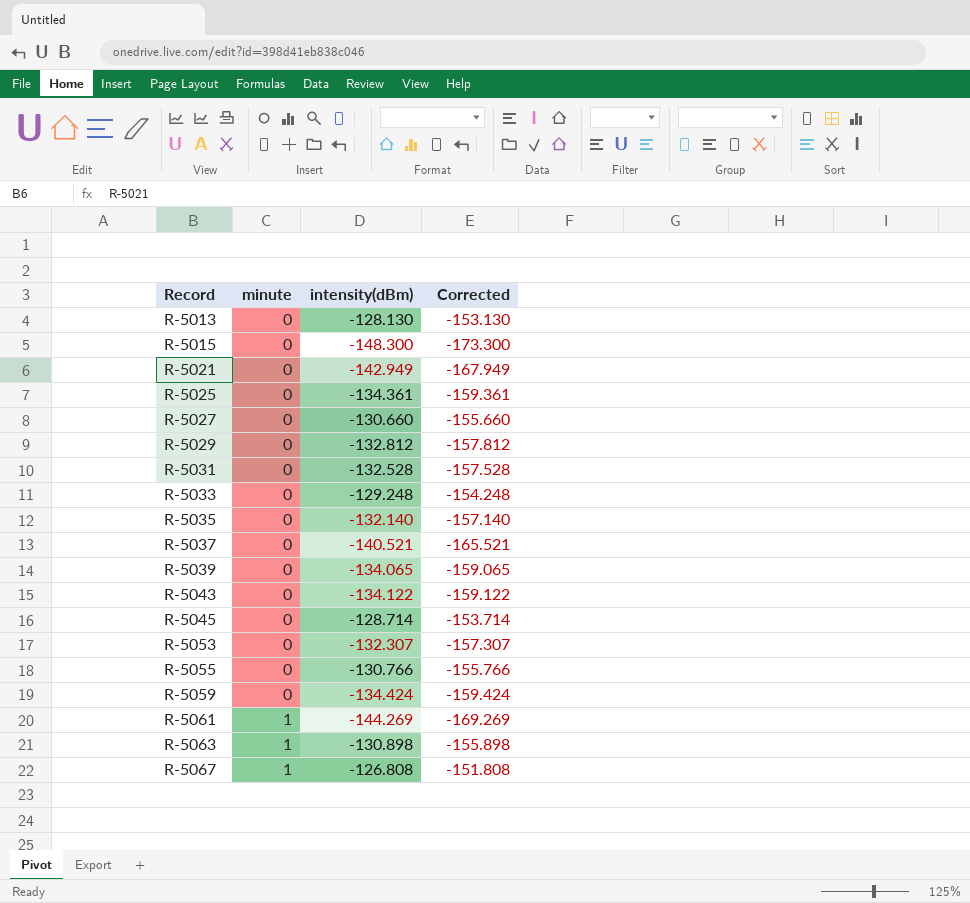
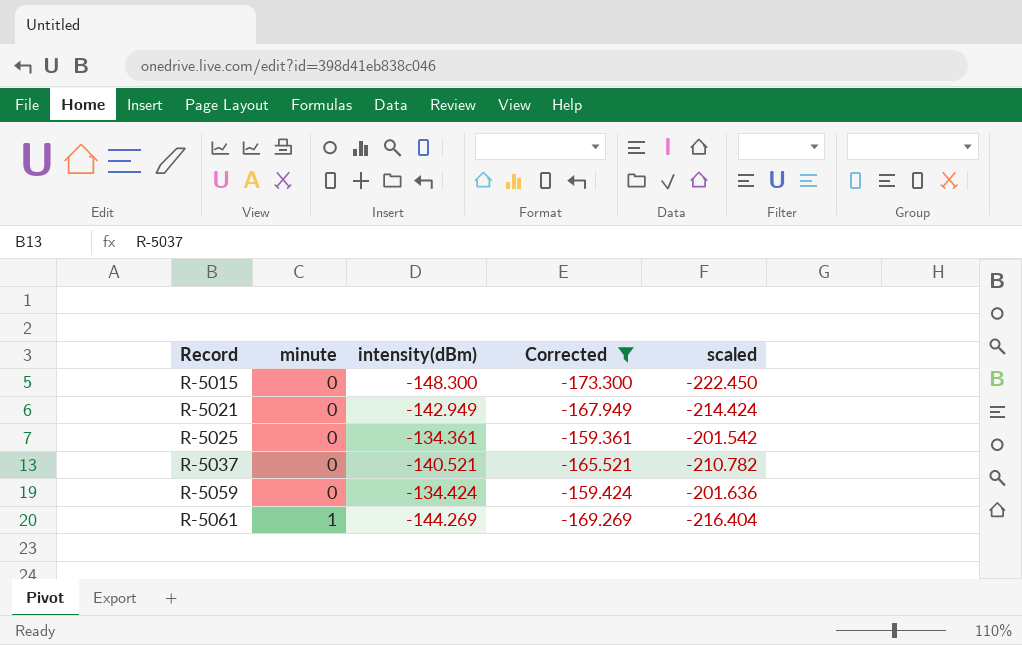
filter: none -> Corrected <= -159.361
column scaled | formula: none -> [intensity(dBm)] * 1.5

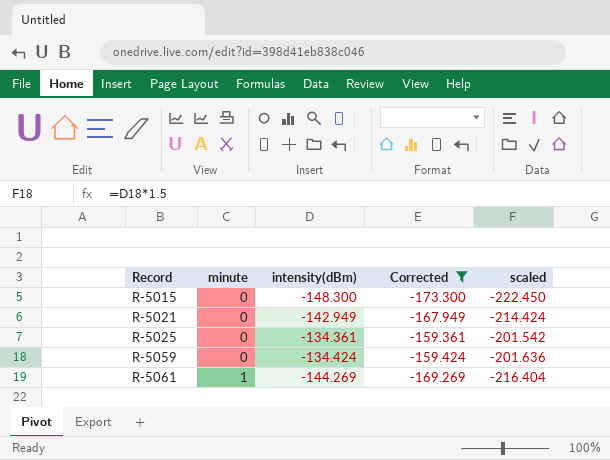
row R-5037: 0 | -140.521 | -165.521 | -210.782 -> none

